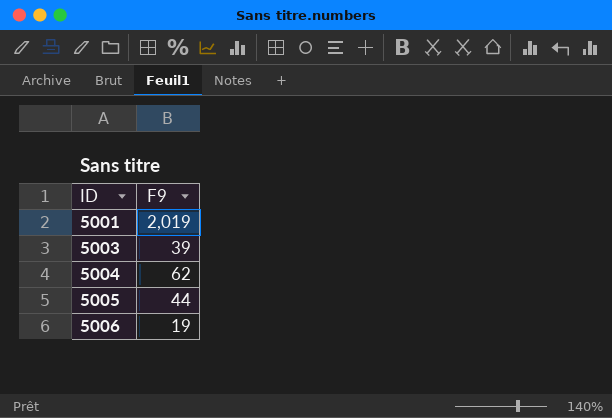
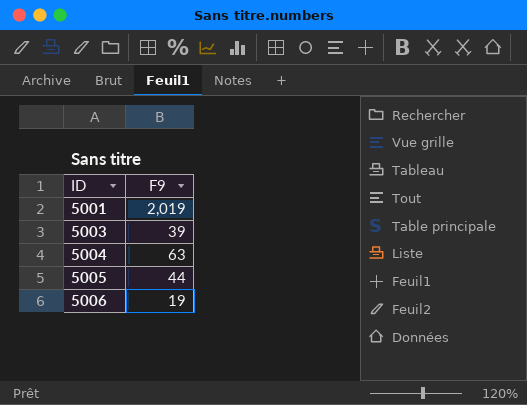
5004 | F9: 62 -> 63

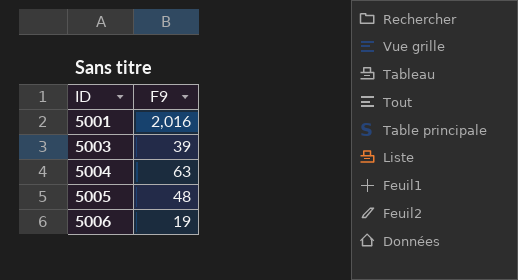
5001 | F9: 2,019 -> 2,016
5005 | F9: 44 -> 48

